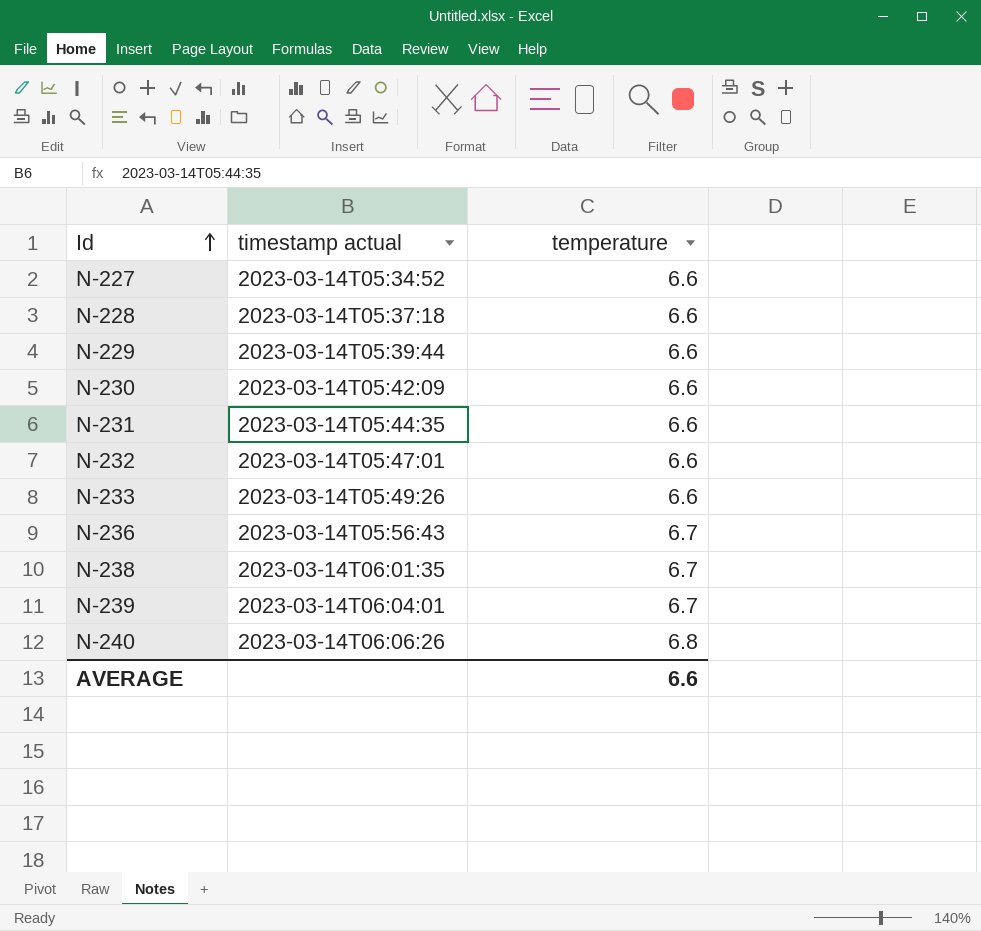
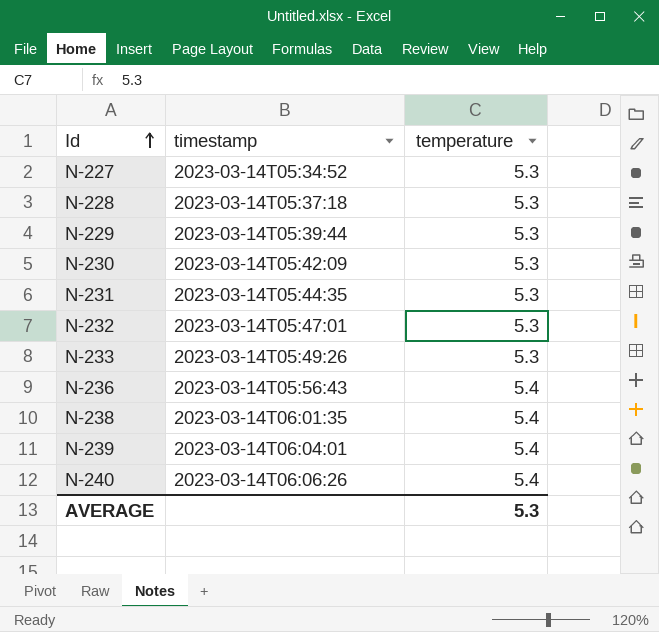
column name: timestamp actual -> timestamp
N-227 | temperature: 6.6 -> 5.3
N-228 | temperature: 6.6 -> 5.3
N-229 | temperature: 6.6 -> 5.3
N-230 | temperature: 6.6 -> 5.3
N-231 | temperature: 6.6 -> 5.3
N-232 | temperature: 6.6 -> 5.3
N-233 | temperature: 6.6 -> 5.3
N-236 | temperature: 6.7 -> 5.4
N-238 | temperature: 6.7 -> 5.4
N-239 | temperature: 6.7 -> 5.4
N-240 | temperature: 6.8 -> 5.4
AVERAGE | temperature: 6.6 -> 5.3

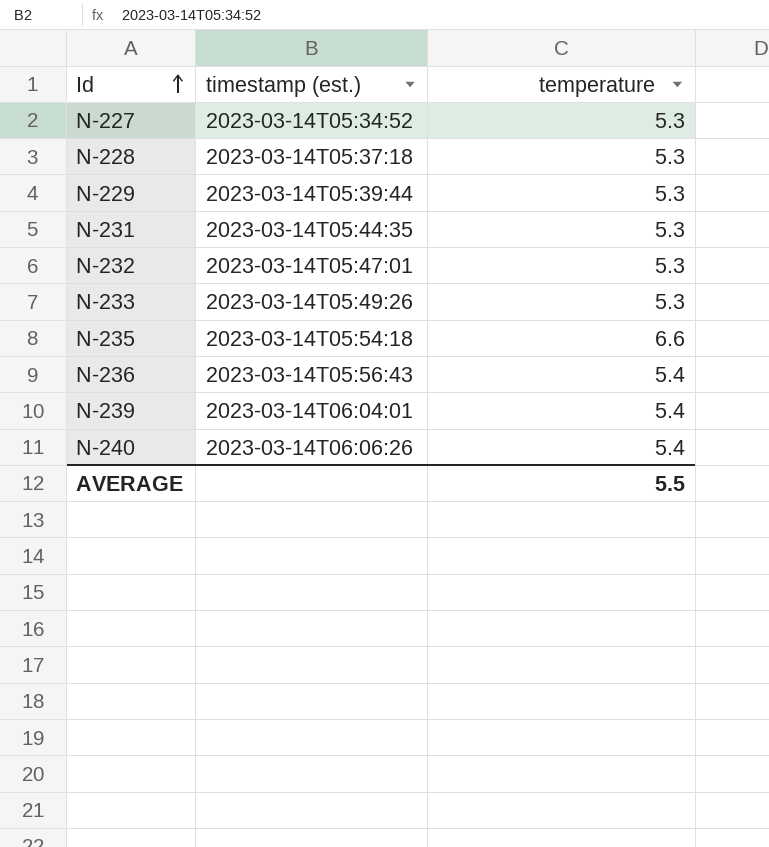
column name: timestamp -> timestamp (est.)
row N-230: 2023-03-14T05:42:09 | 5.3 -> none
row N-238: 2023-03-14T06:01:35 | 5.4 -> none
row N-235: none -> 2023-03-14T05:54:18 | 6.6
AVERAGE | temperature: 5.3 -> 5.5

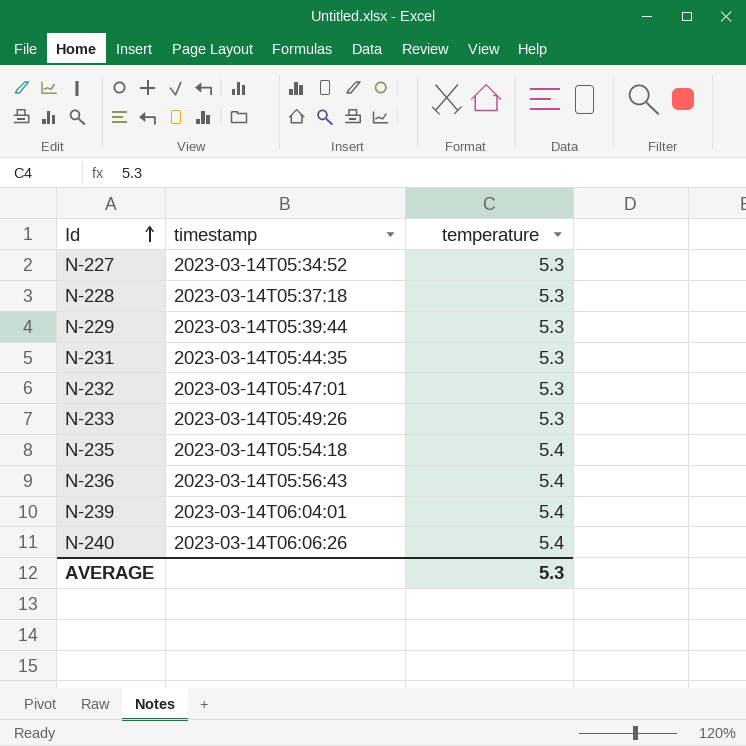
column name: timestamp (est.) -> timestamp
N-235 | temperature: 6.6 -> 5.4
AVERAGE | temperature: 5.5 -> 5.3

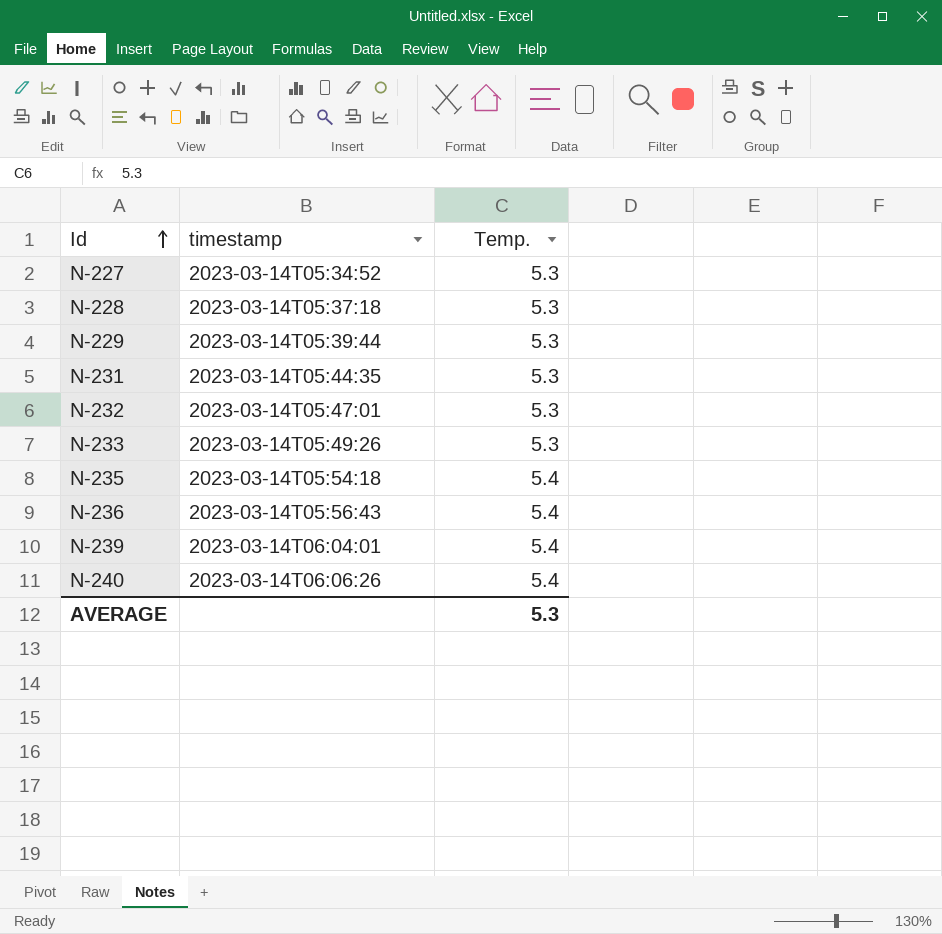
column name: temperature -> Temp.

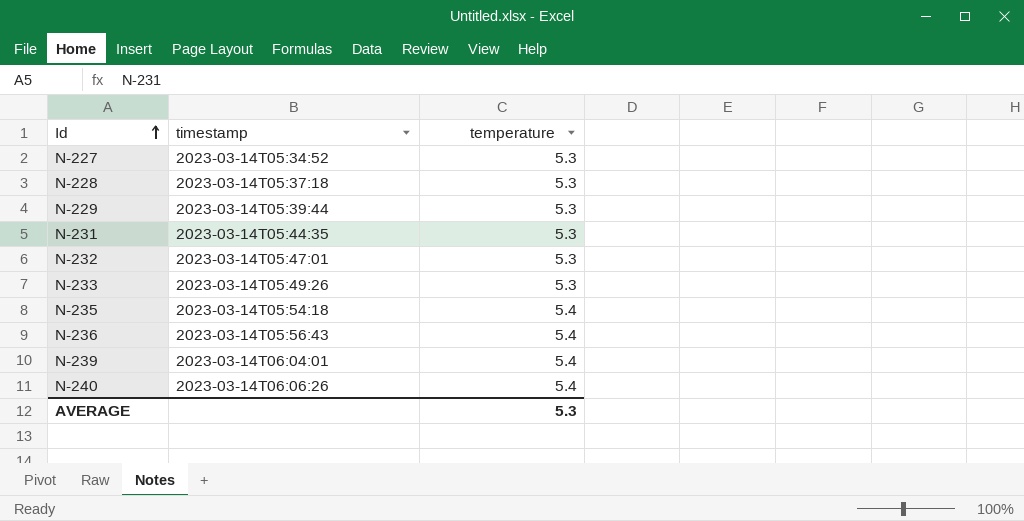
column name: Temp. -> temperature

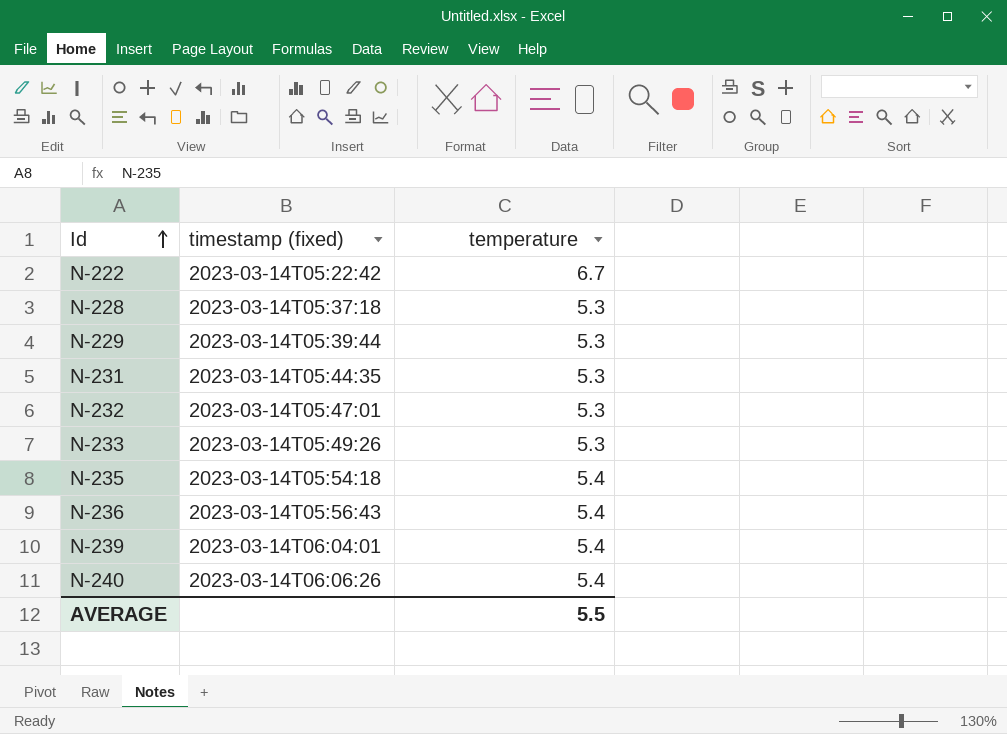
column name: timestamp -> timestamp (fixed)
row N-227: 2023-03-14T05:34:52 | 5.3 -> none
row N-222: none -> 2023-03-14T05:22:42 | 6.7
AVERAGE | temperature: 5.3 -> 5.5

